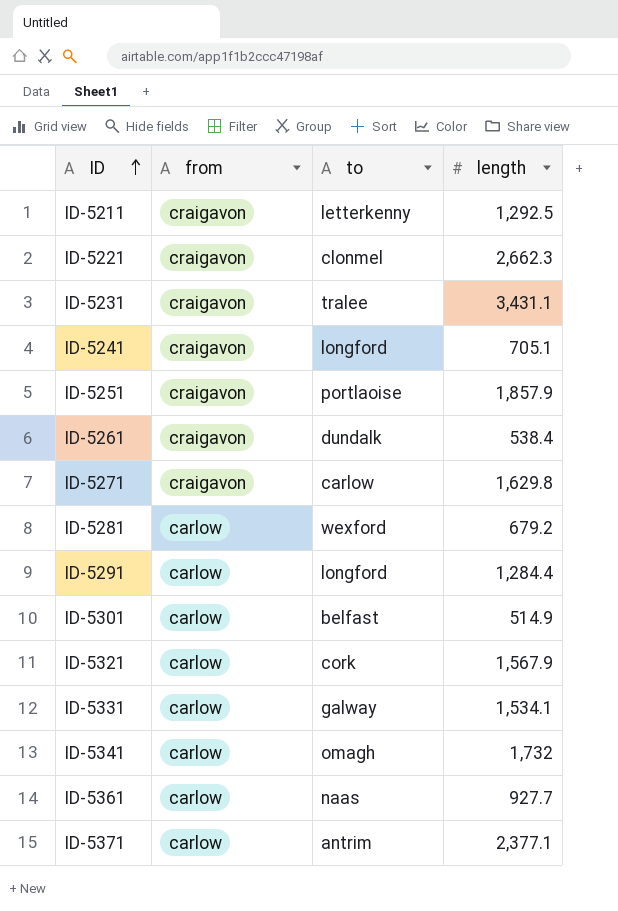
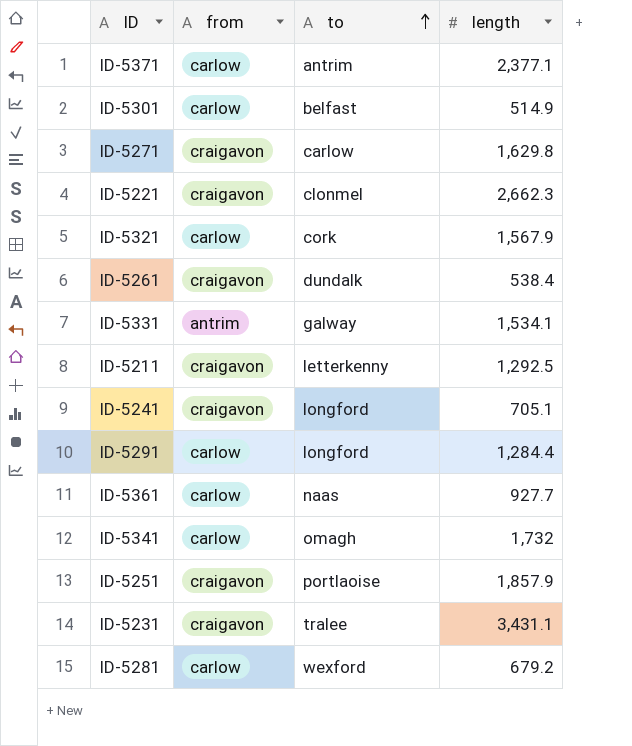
row order: ID ascending -> to ascending
ID-5331 | from: carlow -> antrim

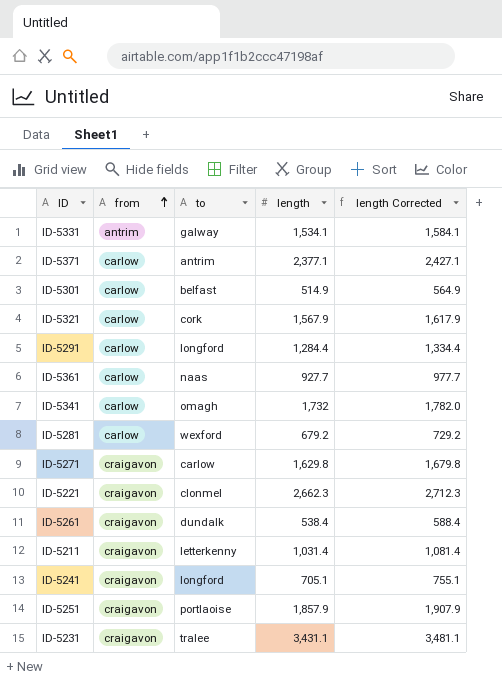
row order: to ascending -> from ascending
column length Corrected | formula: none -> [length] + 50
ID-5211 | length: 1,292.5 -> 1,031.4

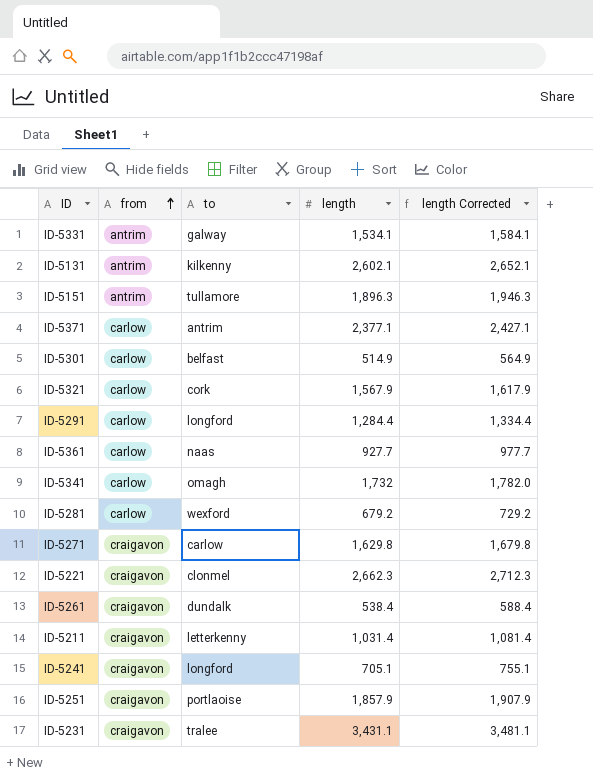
row ID-5131: none -> antrim | kilkenny | 2,602.1 | 2,652.1
row ID-5151: none -> antrim | tullamore | 1,896.3 | 1,946.3

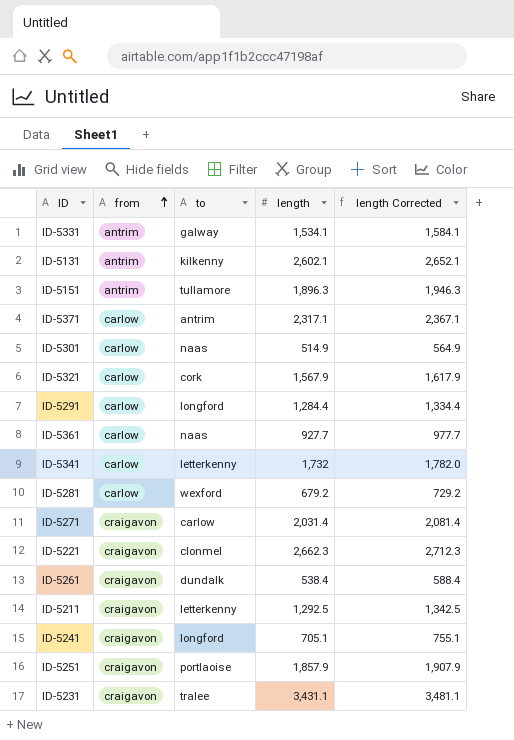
ID-5371 | length: 2,377.1 -> 2,317.1
ID-5371 | length Corrected: 2,427.1 -> 2,367.1
ID-5301 | to: belfast -> naas
ID-5341 | to: omagh -> letterkenny
ID-5271 | length: 1,629.8 -> 2,031.4
ID-5271 | length Corrected: 1,679.8 -> 2,081.4
ID-5211 | length: 1,031.4 -> 1,292.5
ID-5211 | length Corrected: 1,081.4 -> 1,342.5

